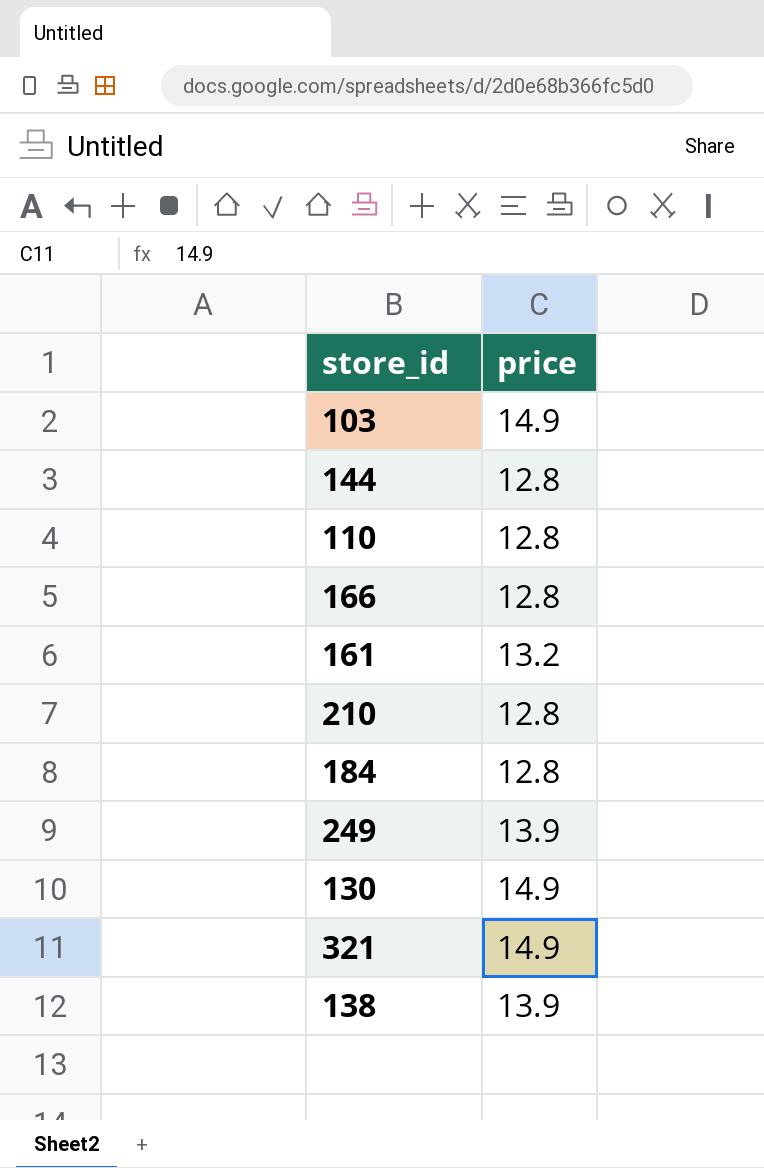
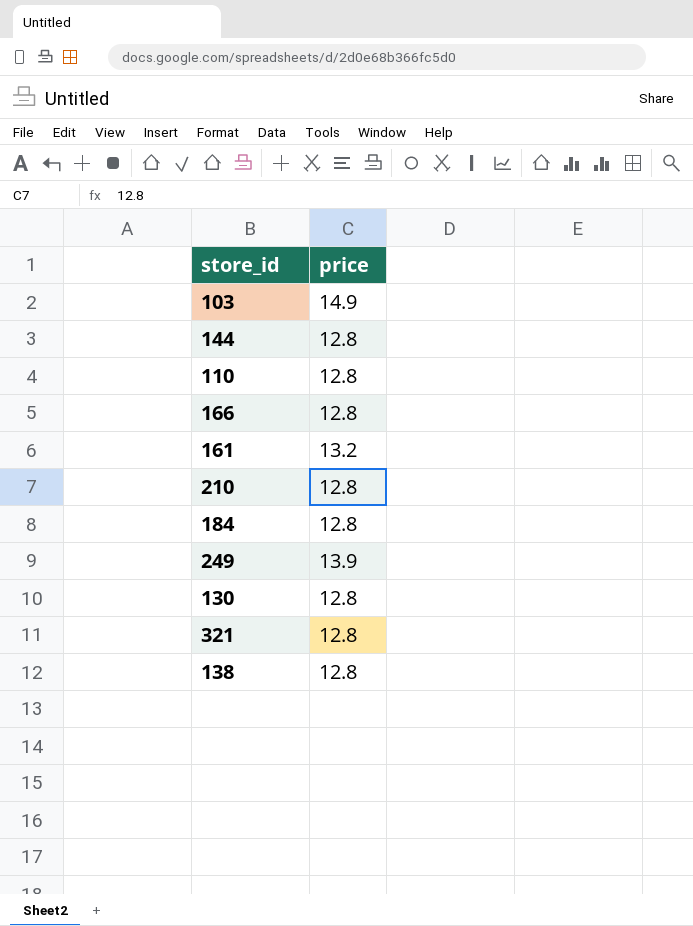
130 | price: 14.9 -> 12.8
321 | price: 14.9 -> 12.8
138 | price: 13.9 -> 12.8

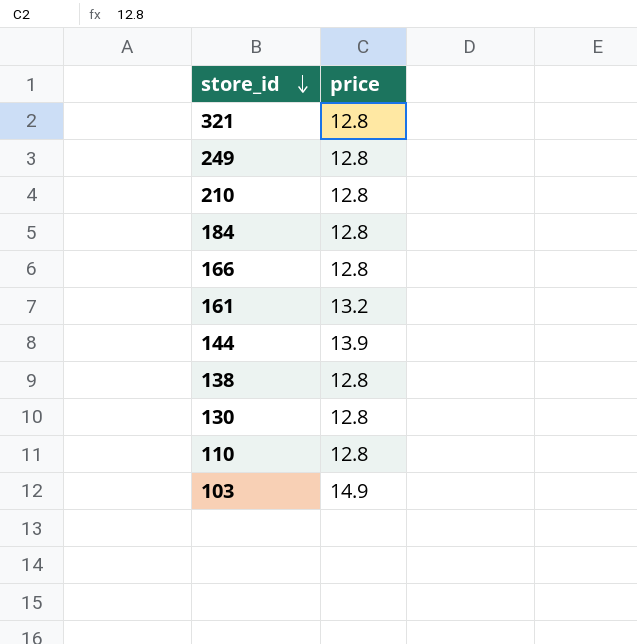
row order: none -> store_id descending
249 | price: 13.9 -> 12.8
144 | price: 12.8 -> 13.9

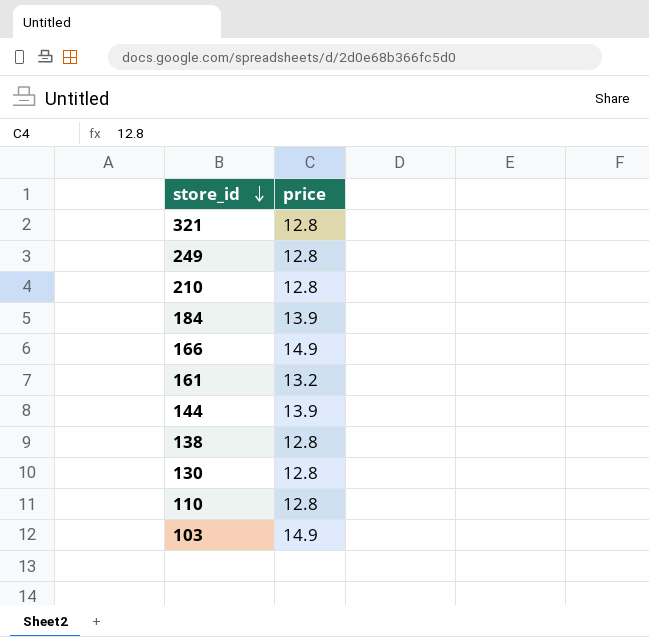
184 | price: 12.8 -> 13.9
166 | price: 12.8 -> 14.9

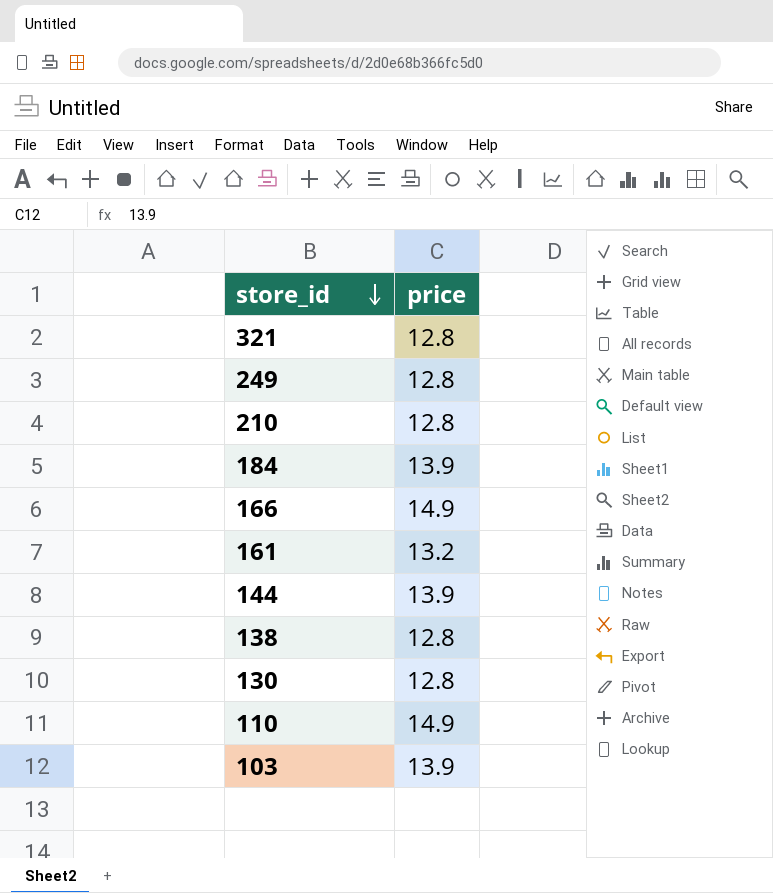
110 | price: 12.8 -> 14.9
103 | price: 14.9 -> 13.9

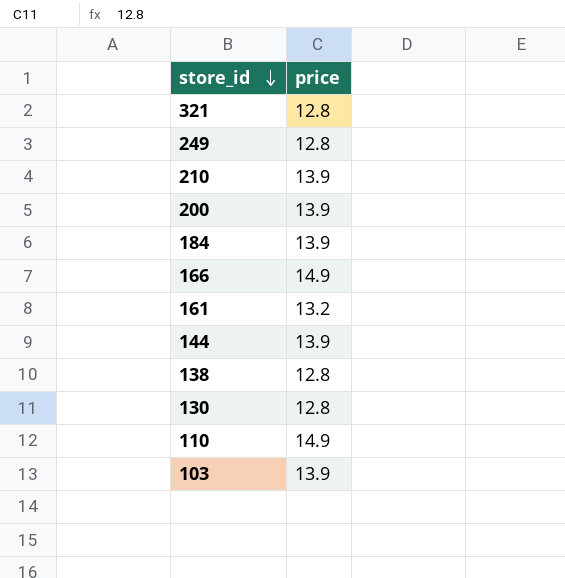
210 | price: 12.8 -> 13.9
row 200: none -> 13.9

